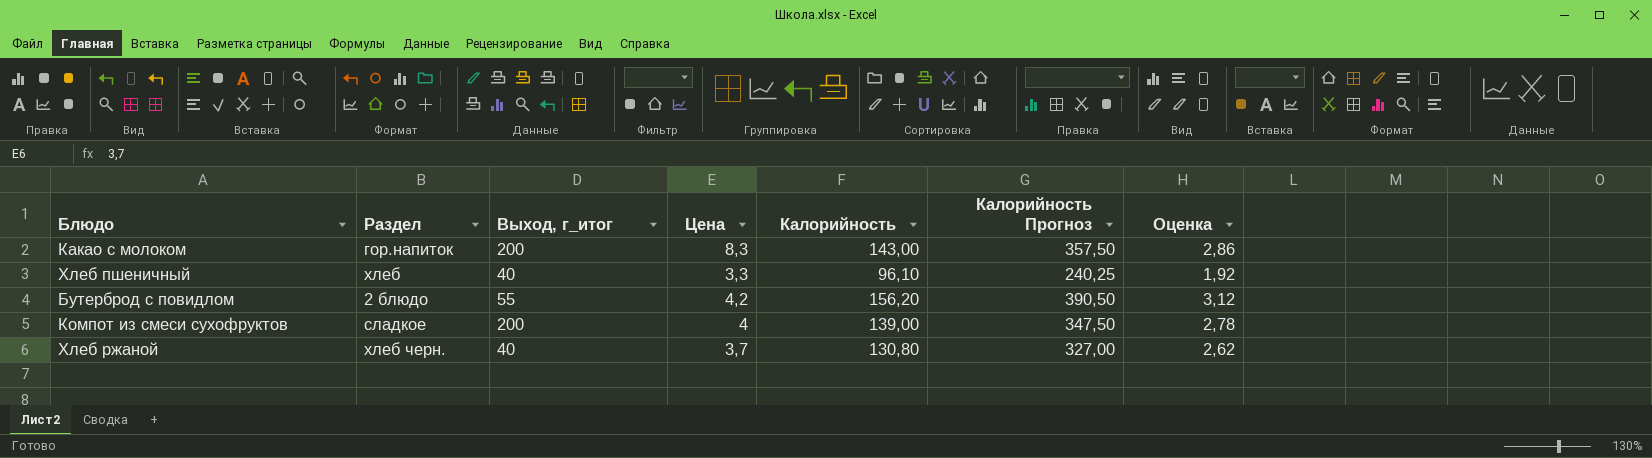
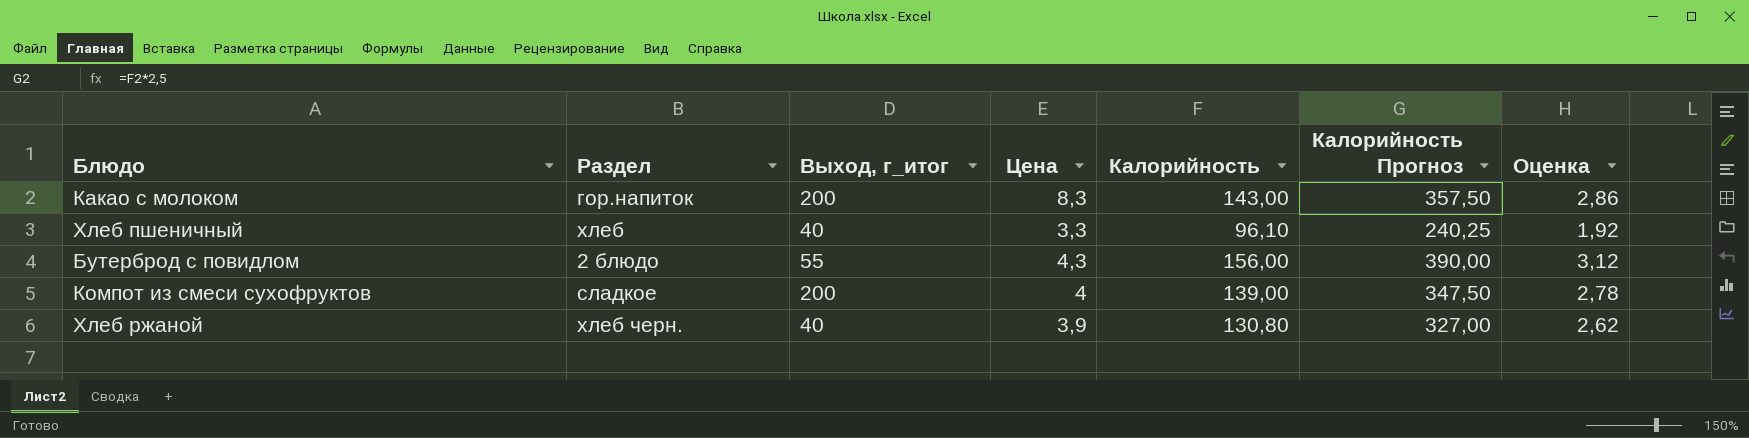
Бутерброд с повидлом | Цена: 4,2 -> 4,3
Бутерброд с повидлом | Калорийность: 156,20 -> 156,00
Бутерброд с повидлом | Калорийность Прогноз: 390,50 -> 390,00
Хлеб ржаной | Цена: 3,7 -> 3,9

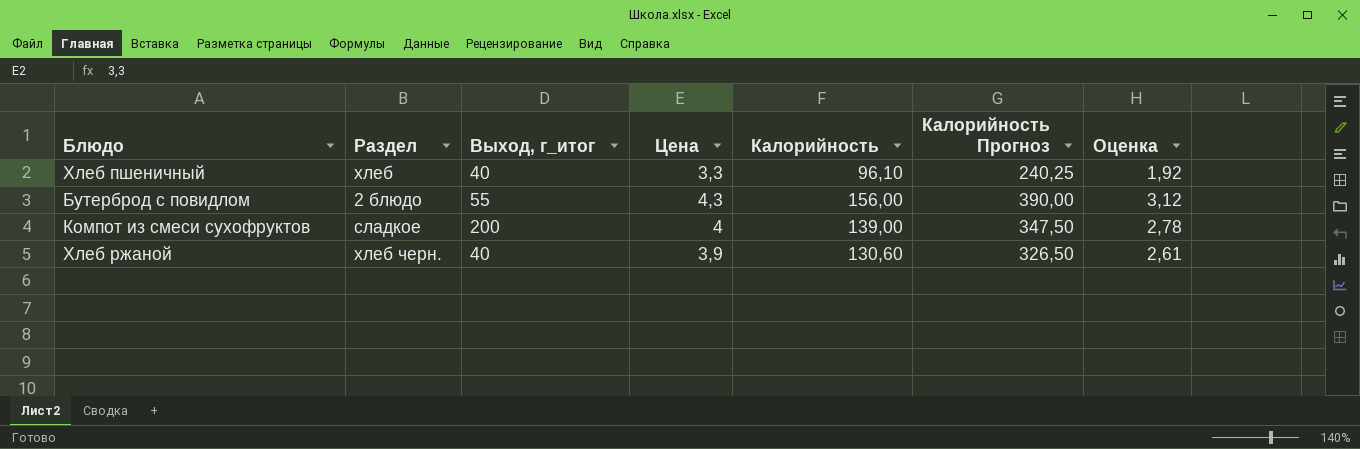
row Какао с молоком: гор.напиток | 200 | 8,3 | 143,00 | 357,50 | 2,86 -> none
Хлеб ржаной | Калорийность: 130,80 -> 130,60
Хлеб ржаной | Калорийность Прогноз: 327,00 -> 326,50
Хлеб ржаной | Оценка: 2,62 -> 2,61

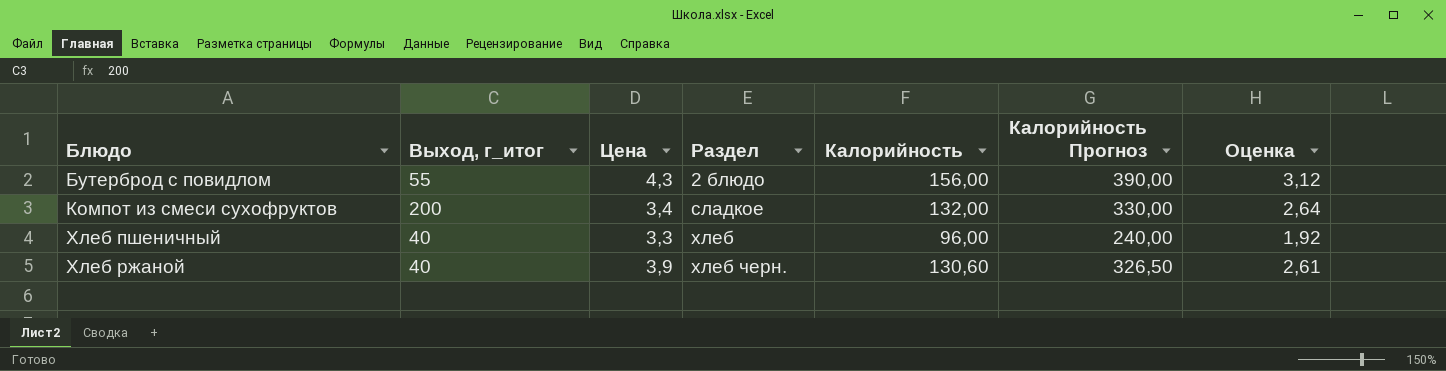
row order: none -> Блюдо ascending
column Раздел | position: 2 -> 4
Компот из смеси сухофруктов | Цена: 4 -> 3,4
Компот из смеси сухофруктов | Калорийность: 139,00 -> 132,00
Компот из смеси сухофруктов | Калорийность Прогноз: 347,50 -> 330,00
Компот из смеси сухофруктов | Оценка: 2,78 -> 2,64
Хлеб пшеничный | Калорийность: 96,10 -> 96,00
Хлеб пшеничный | Калорийность Прогноз: 240,25 -> 240,00

